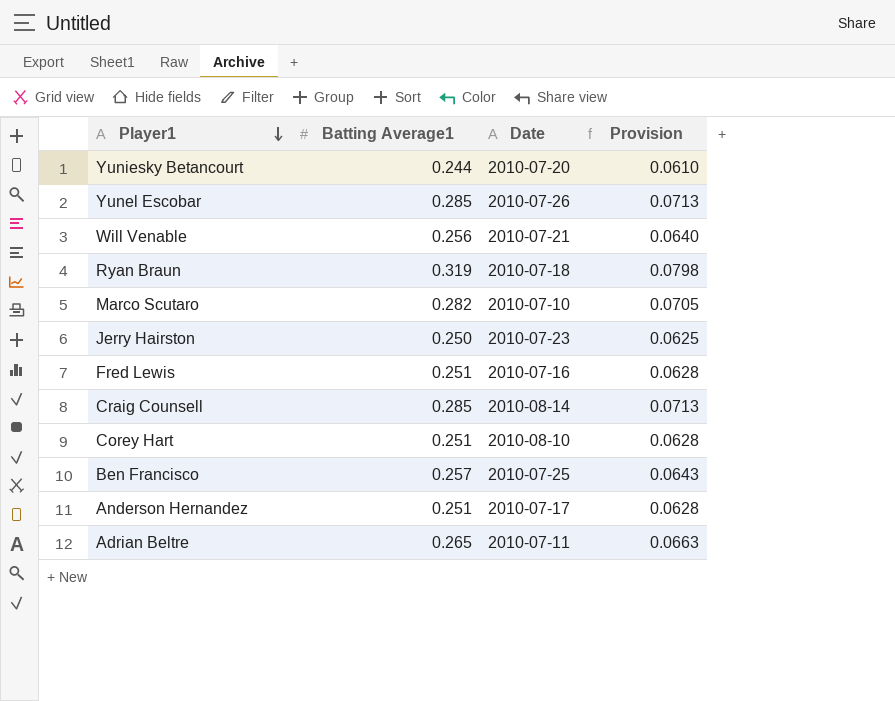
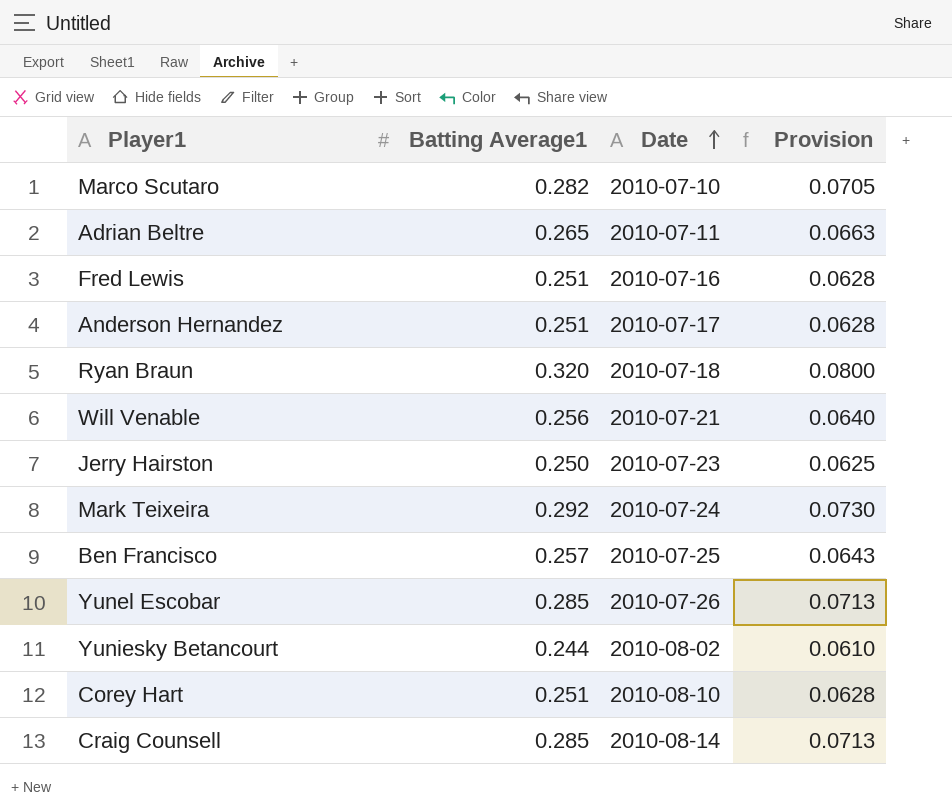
row order: Player1 descending -> Date ascending
Ryan Braun | Batting Average1: 0.319 -> 0.320
Ryan Braun | Provision: 0.0798 -> 0.0800
row Mark Teixeira: none -> 0.292 | 2010-07-24 | 0.0730
Yuniesky Betancourt | Date: 2010-07-20 -> 2010-08-02

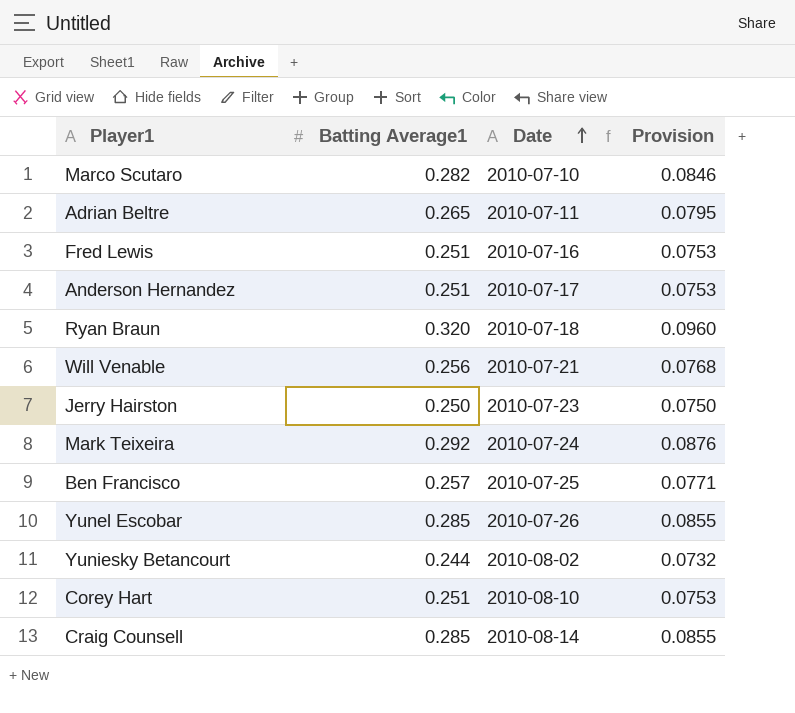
column Provision | formula: [Batting Average1] * 0.25 -> [Batting Average1] * 0.3

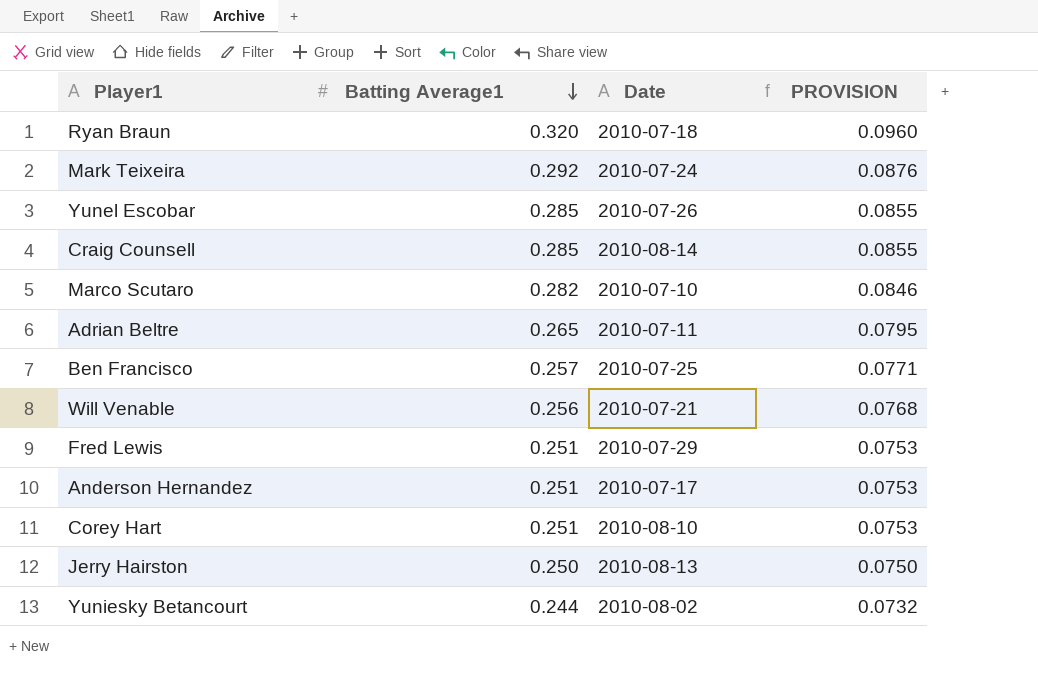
row order: Date ascending -> Batting Average1 descending
column name: Provision -> PROVISION
Fred Lewis | Date: 2010-07-16 -> 2010-07-29
Jerry Hairston | Date: 2010-07-23 -> 2010-08-13

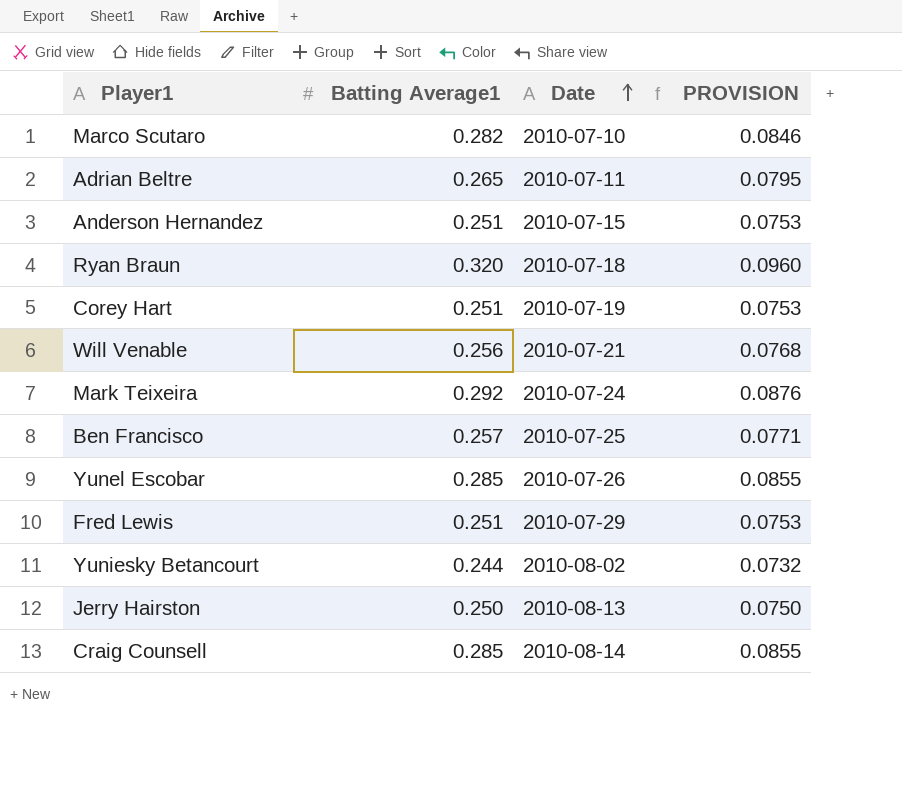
row order: Batting Average1 descending -> Date ascending
Anderson Hernandez | Date: 2010-07-17 -> 2010-07-15
Corey Hart | Date: 2010-08-10 -> 2010-07-19

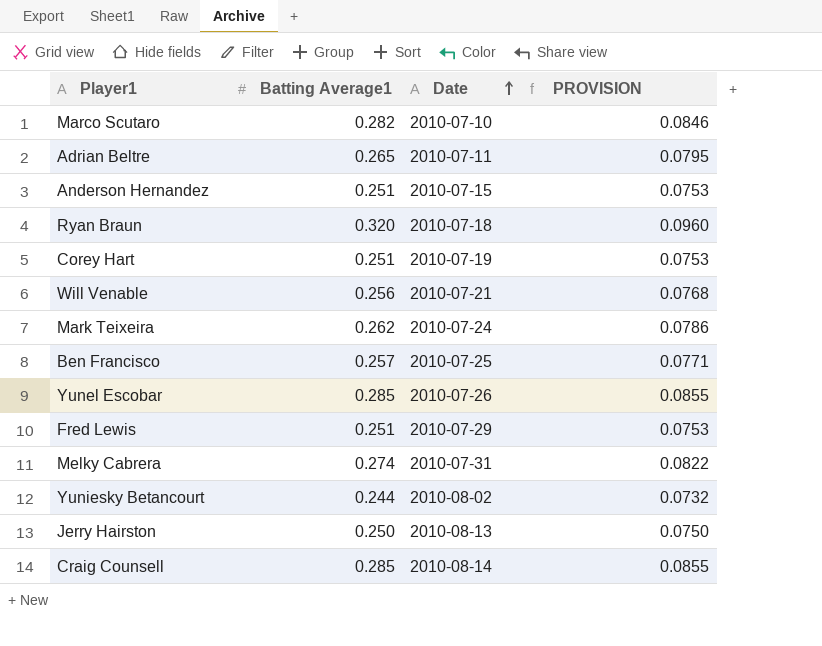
Mark Teixeira | Batting Average1: 0.292 -> 0.262
Mark Teixeira | PROVISION: 0.0876 -> 0.0786
row Melky Cabrera: none -> 0.274 | 2010-07-31 | 0.0822

